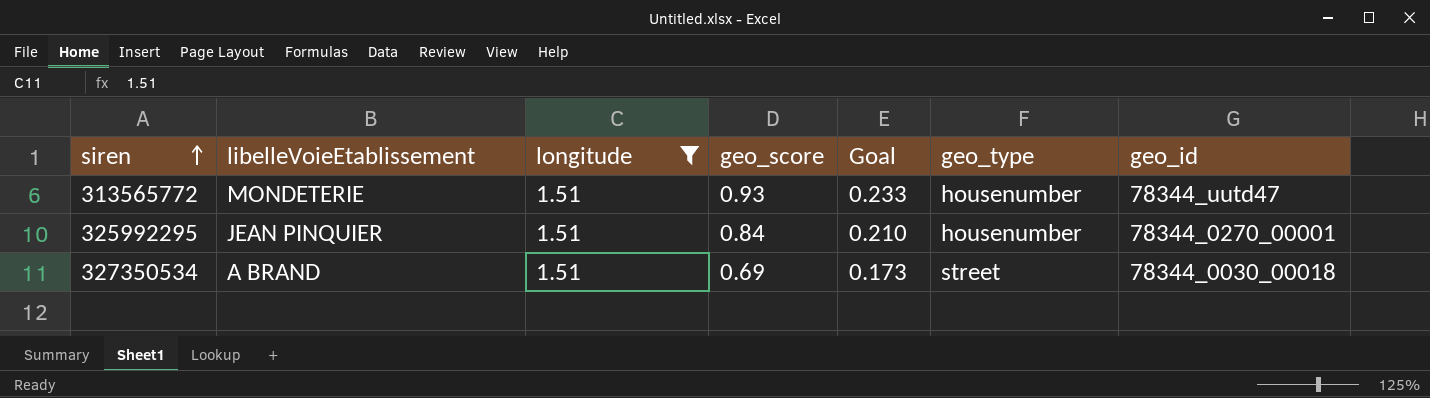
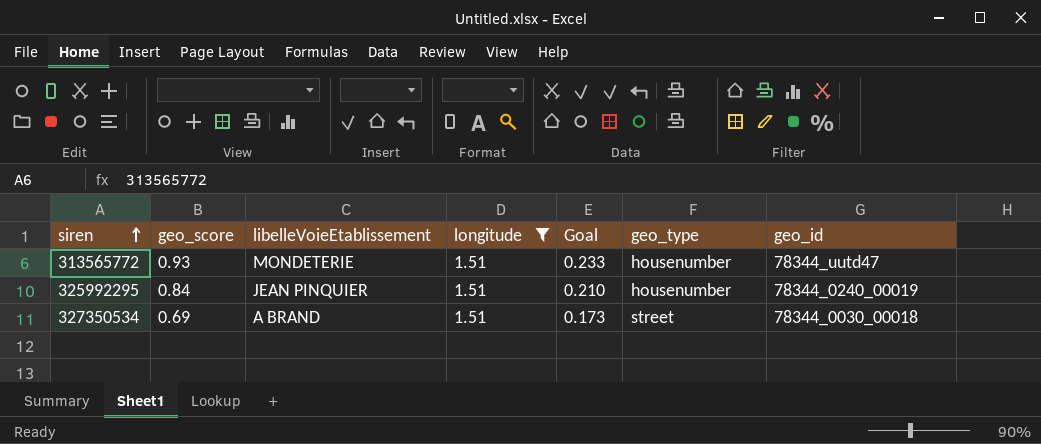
column geo_score | position: 4 -> 2
325992295 | geo_id: 78344_0270_00001 -> 78344_0240_00019

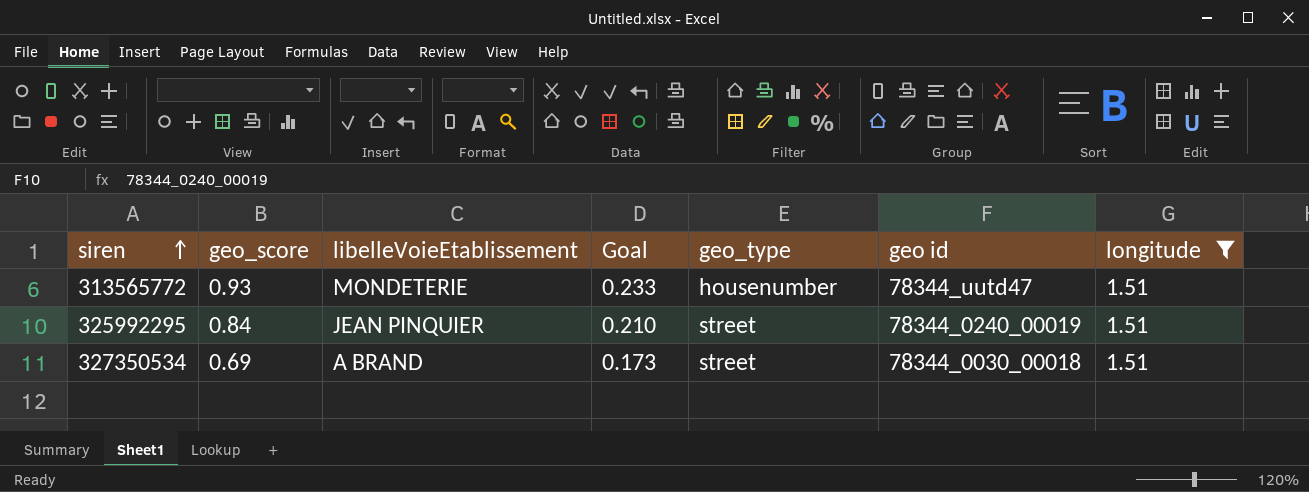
column name: geo_id -> geo id
column longitude | position: 4 -> 7
325992295 | geo_type: housenumber -> street

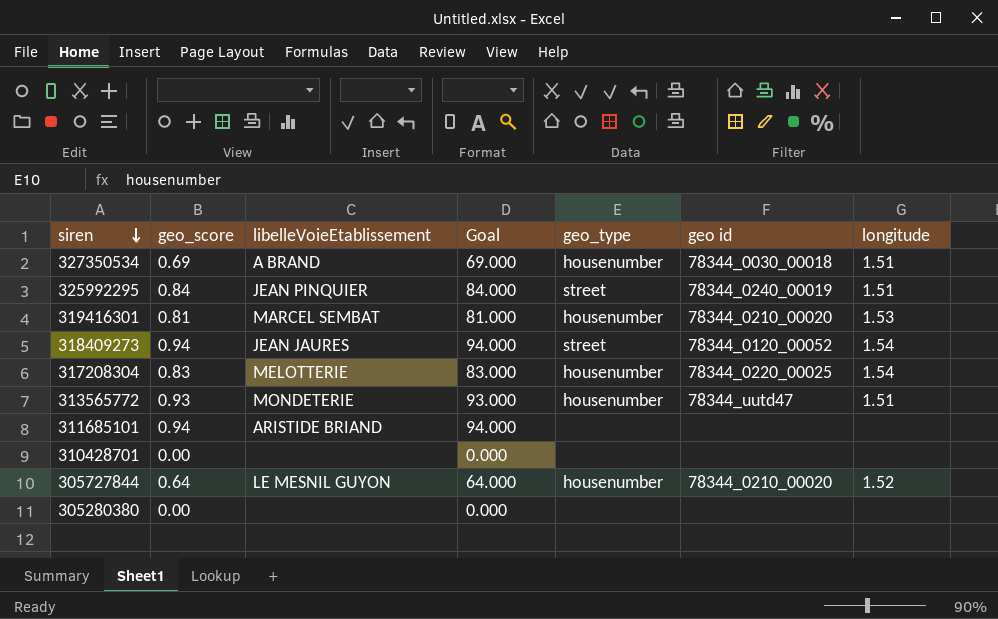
filter: longitude = 1.51 -> none
row order: siren ascending -> siren descending
column Goal | formula: [geo_score] * 0.25 -> [geo_score] * 100
327350534 | geo_type: street -> housenumber

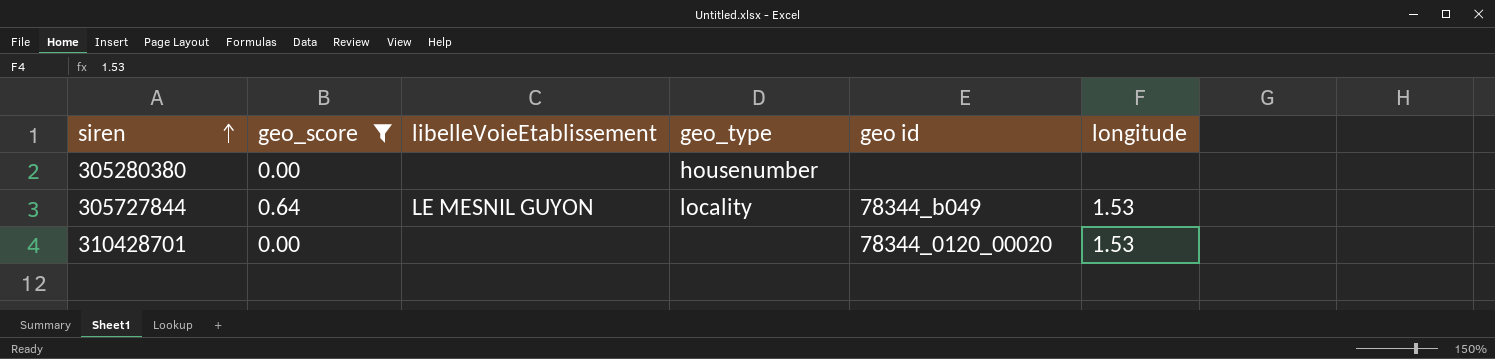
filter: none -> geo_score <= 0.64
row order: siren descending -> siren ascending
column Goal | formula: [geo_score] * 100 -> none
305280380 | geo_type: none -> housenumber
305727844 | geo_type: housenumber -> locality
305727844 | geo id: 78344_0210_00020 -> 78344_b049
305727844 | longitude: 1.52 -> 1.53
310428701 | geo id: none -> 78344_0120_00020
310428701 | longitude: none -> 1.53

